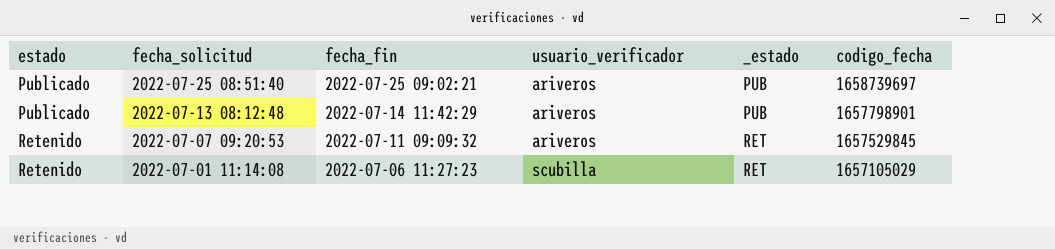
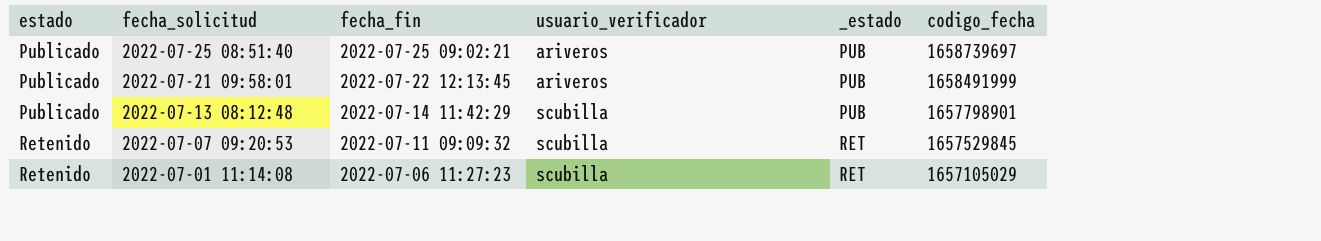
row 2022-07-21 09:58:01: none -> Publicado | 2022-07-22 12:13:45 | ariveros | PUB | 1658491999
2022-07-13 08:12:48 | usuario_verificador: ariveros -> scubilla
2022-07-07 09:20:53 | usuario_verificador: ariveros -> scubilla

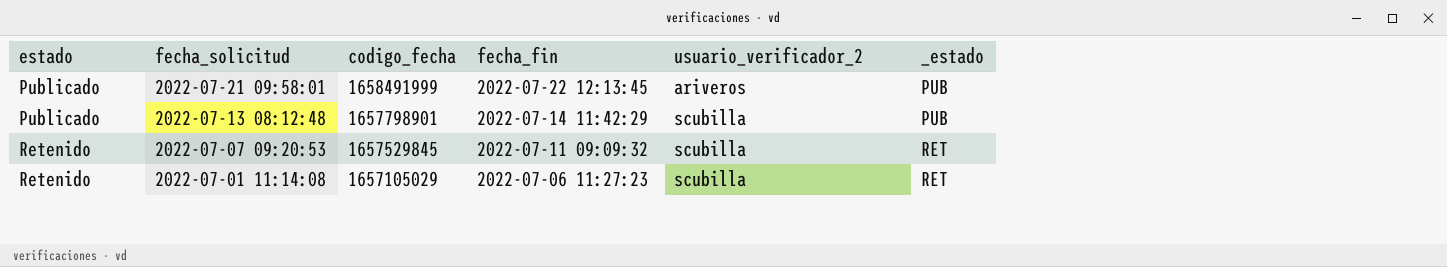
column codigo_fecha | position: 6 -> 3
column name: usuario_verificador -> usuario_verificador_2
row 2022-07-25 08:51:40: Publicado | 2022-07-25 09:02:21 | ariveros | PUB | 1658739697 -> none

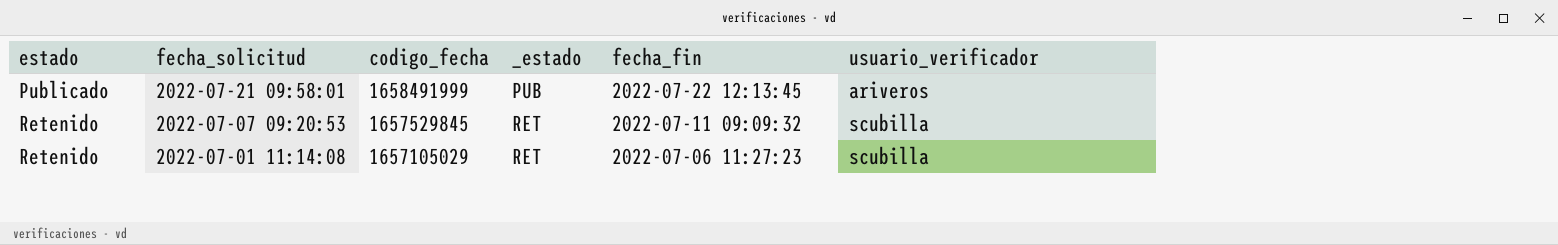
column _estado | position: 6 -> 4
column name: usuario_verificador_2 -> usuario_verificador
row 2022-07-13 08:12:48: Publicado | 1657798901 | 2022-07-14 11:42:29 | scubilla | PUB -> none

